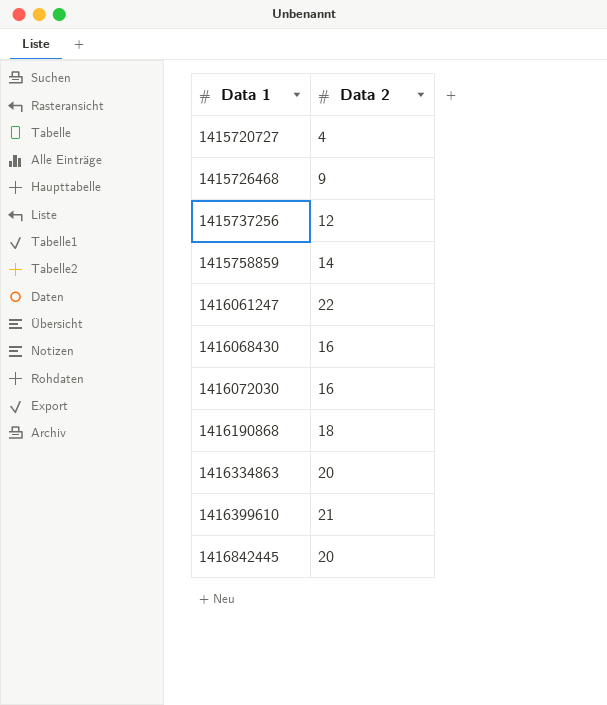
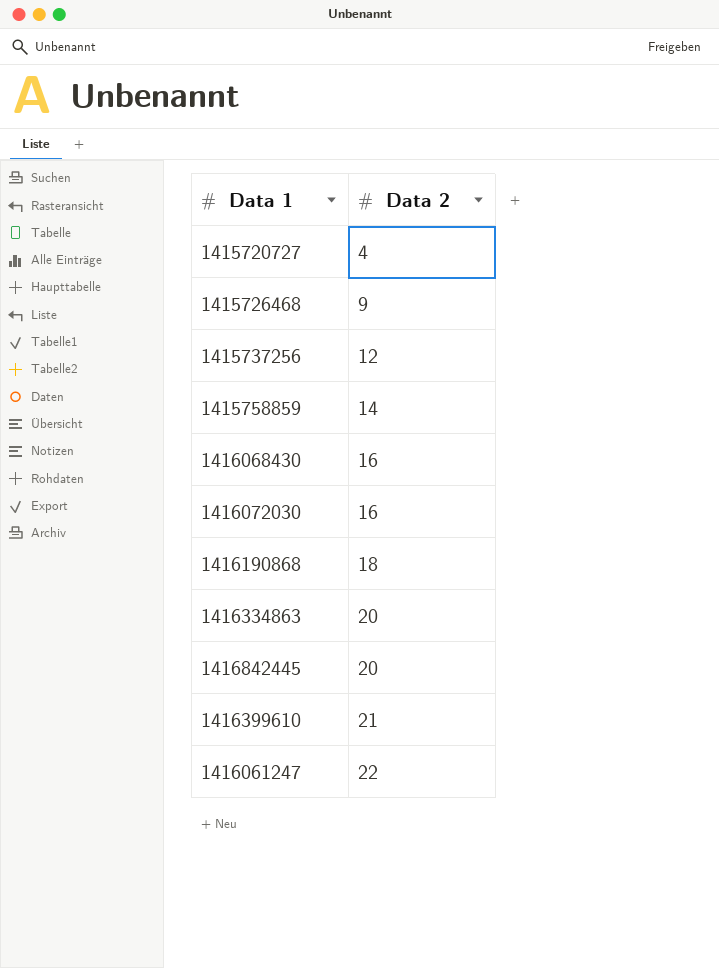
row order: Data 1 ascending -> Data 2 ascending

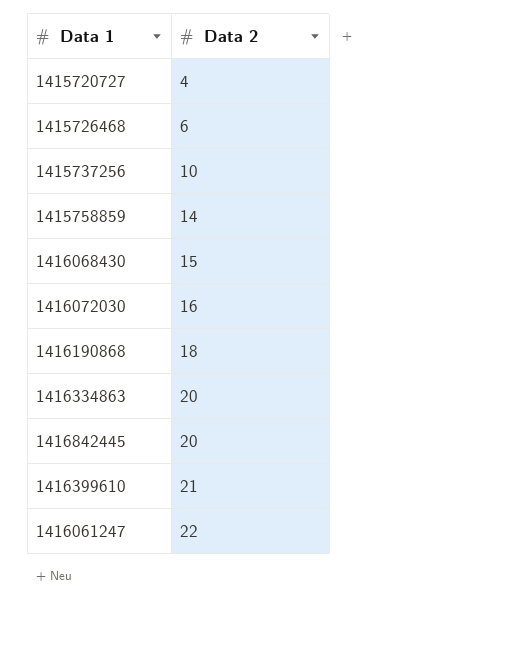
1415726468 | Data 2: 9 -> 6
1415737256 | Data 2: 12 -> 10
1416068430 | Data 2: 16 -> 15

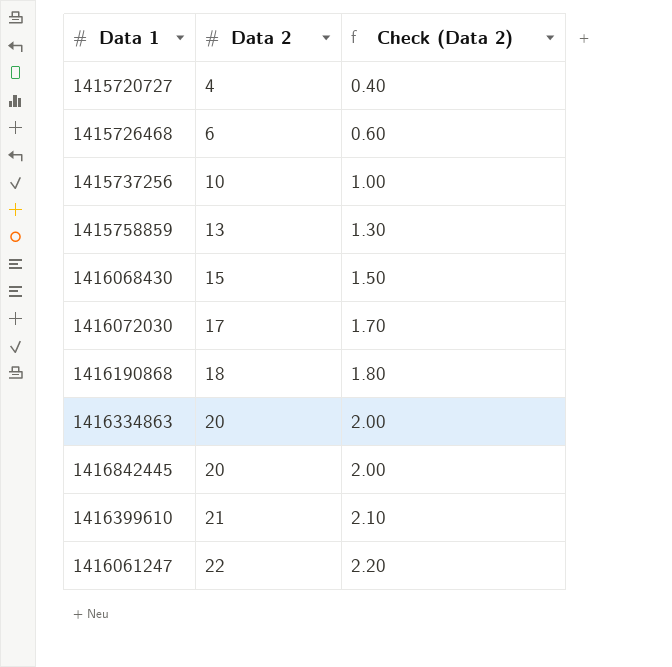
column Check (Data 2) | formula: none -> [Data 2] * 0.1
1415758859 | Data 2: 14 -> 13
1416072030 | Data 2: 16 -> 17

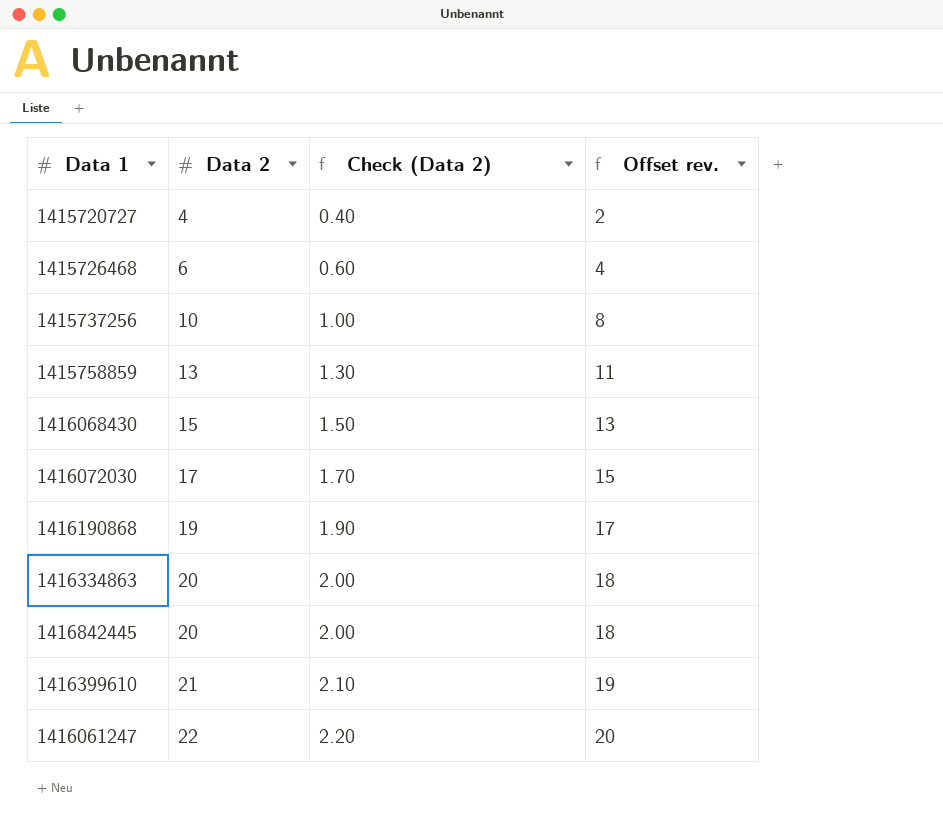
column Offset rev. | formula: none -> [Data 2] - 2
1416190868 | Data 2: 18 -> 19
1416190868 | Check (Data 2): 1.80 -> 1.90

